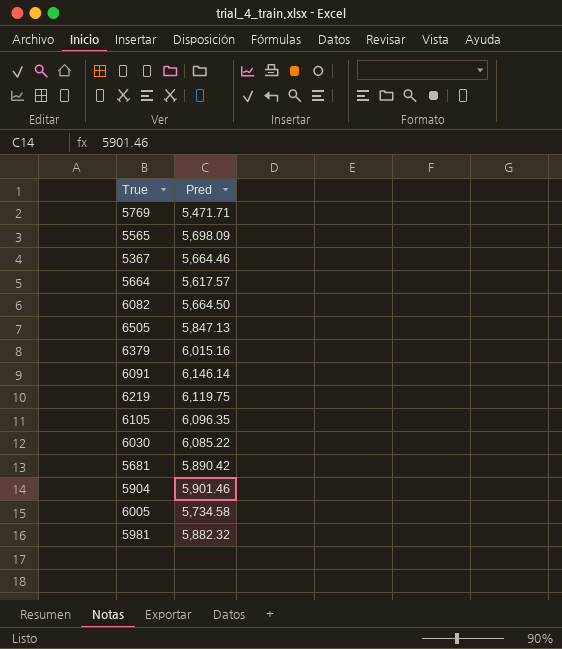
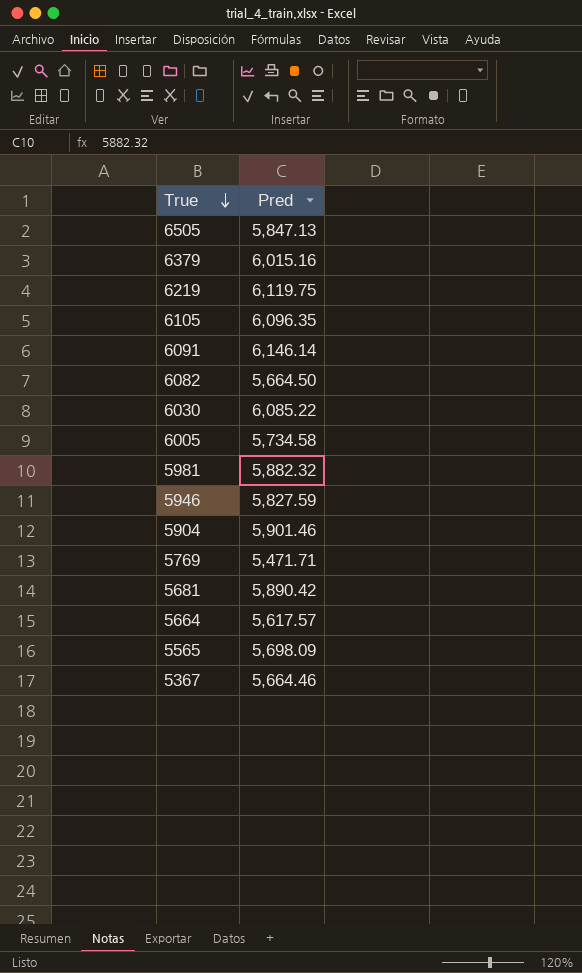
row order: none -> True descending
row 5946: none -> 5,827.59

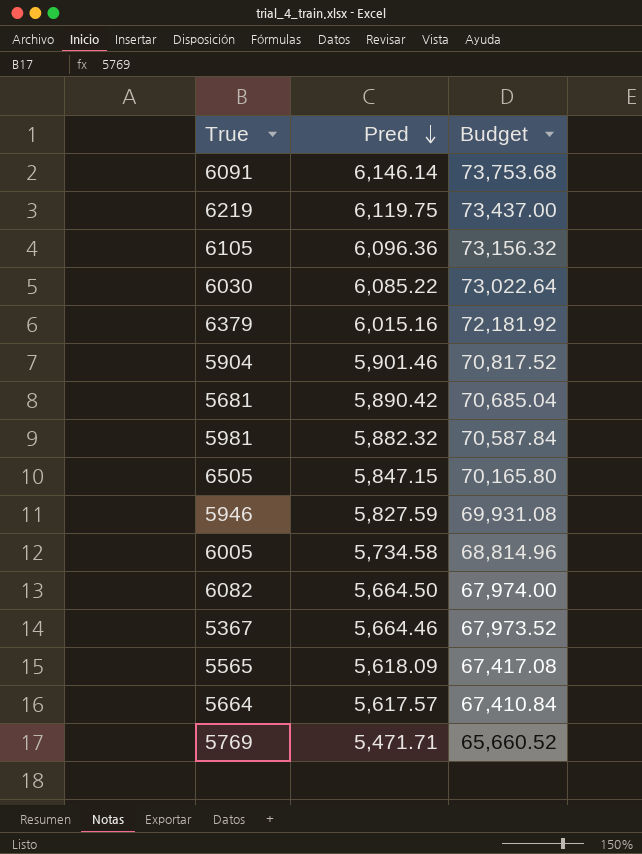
row order: True descending -> Pred descending
column Budget | formula: none -> [Pred] * 12
6105 | Pred: 6,096.35 -> 6,096.36
6505 | Pred: 5,847.13 -> 5,847.15
5565 | Pred: 5,698.09 -> 5,618.09

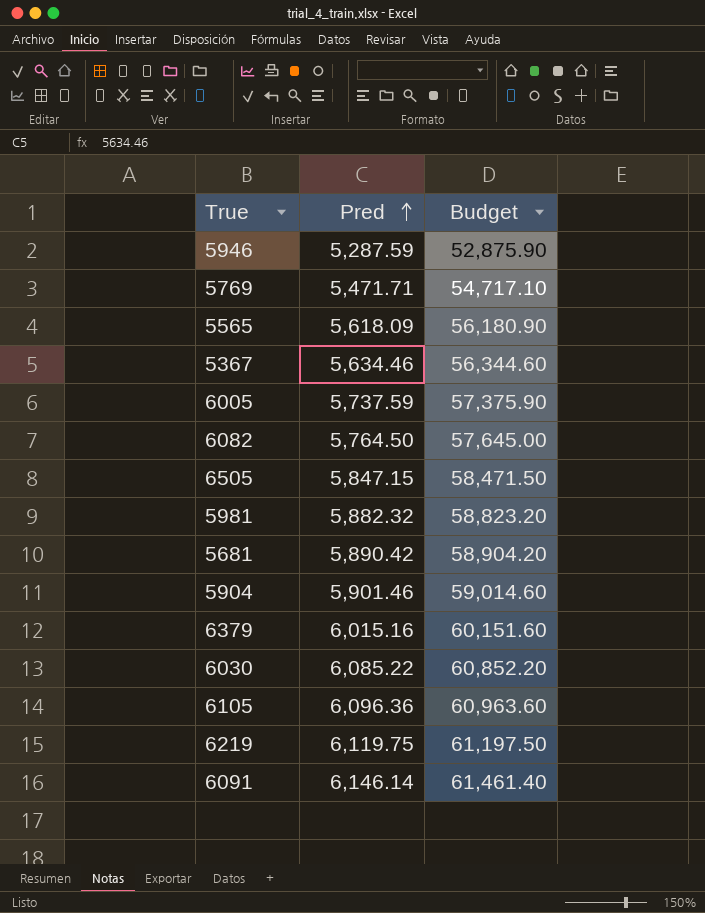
row order: Pred descending -> Pred ascending
column Budget | formula: [Pred] * 12 -> [Pred] * 10
row 5664: 5,617.57 | 67,410.84 -> none
5946 | Pred: 5,827.59 -> 5,287.59
5367 | Pred: 5,664.46 -> 5,634.46
6005 | Pred: 5,734.58 -> 5,737.59
6082 | Pred: 5,664.50 -> 5,764.50

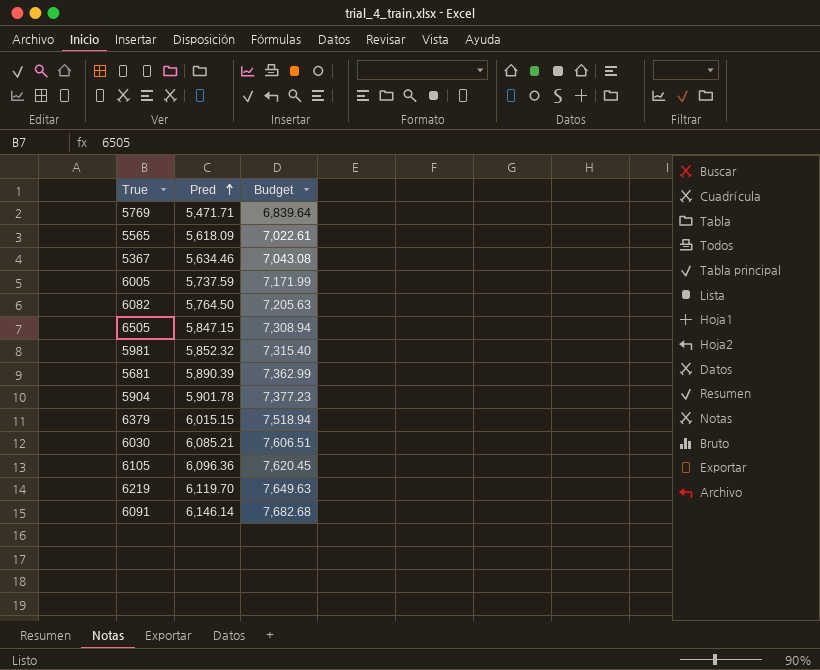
column Budget | formula: [Pred] * 10 -> [Pred] * 1.25
row 5946: 5,287.59 | 52,875.90 -> none
5981 | Pred: 5,882.32 -> 5,852.32
5681 | Pred: 5,890.42 -> 5,890.39
5904 | Pred: 5,901.46 -> 5,901.78
6379 | Pred: 6,015.16 -> 6,015.15
6030 | Pred: 6,085.22 -> 6,085.21
6219 | Pred: 6,119.75 -> 6,119.70

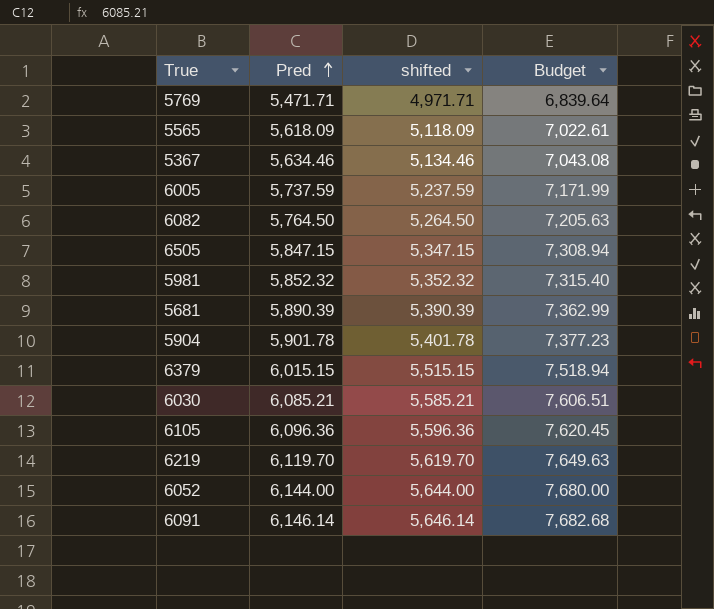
column shifted | formula: none -> [Pred] - 500
row 6052: none -> 6,144.00 | 5,644.00 | 7,680.00

